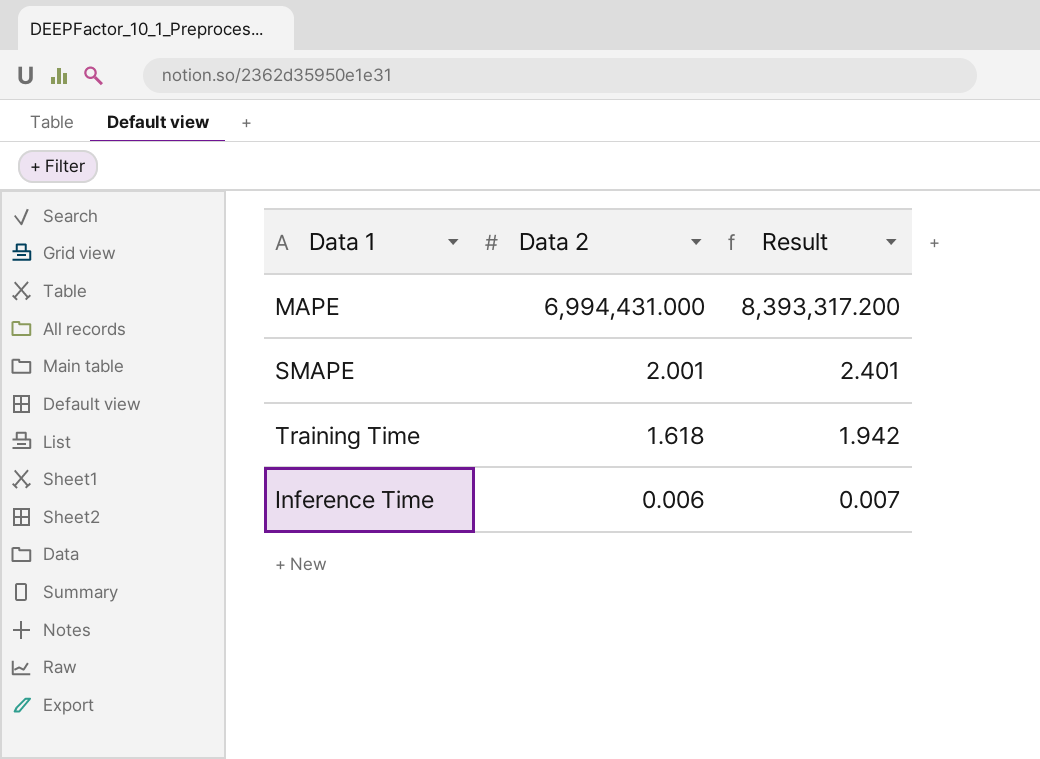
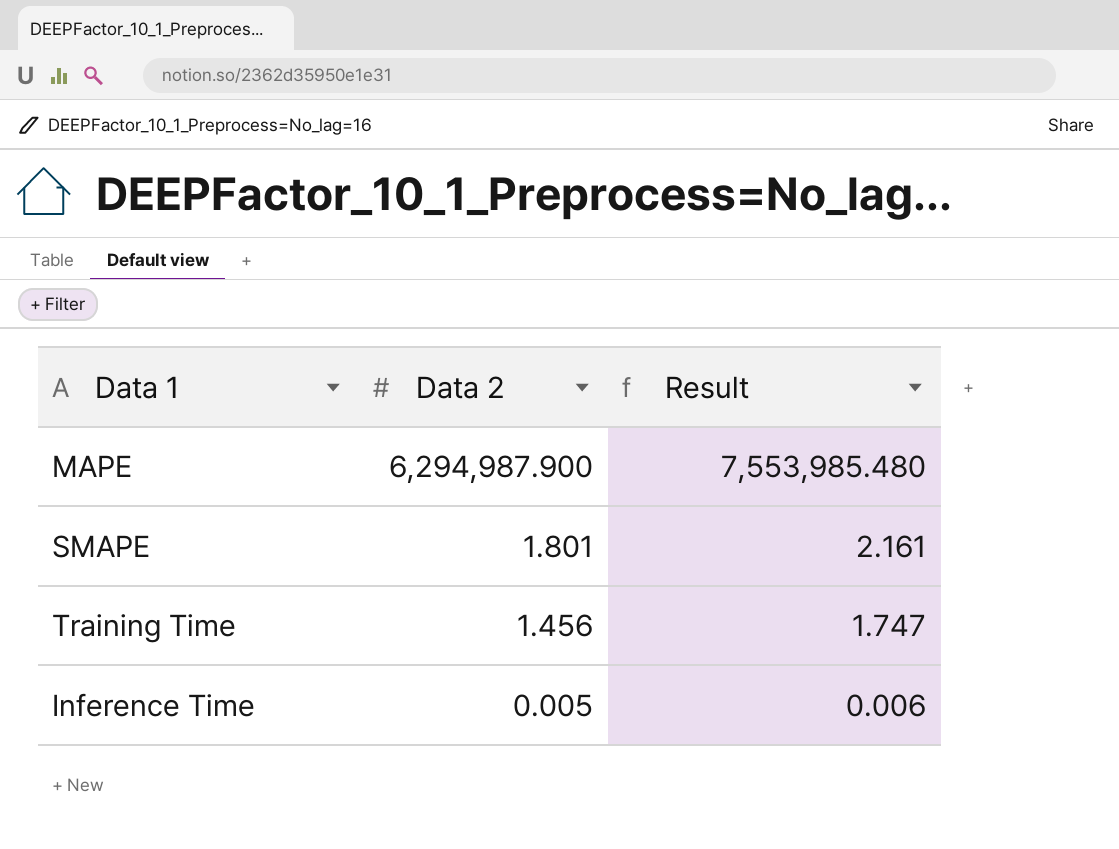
MAPE | Data 2: 6,994,431.000 -> 6,294,987.900
MAPE | Result: 8,393,317.200 -> 7,553,985.480
SMAPE | Data 2: 2.001 -> 1.801
SMAPE | Result: 2.401 -> 2.161
Training Time | Data 2: 1.618 -> 1.456
Training Time | Result: 1.942 -> 1.747
Inference Time | Data 2: 0.006 -> 0.005
Inference Time | Result: 0.007 -> 0.006

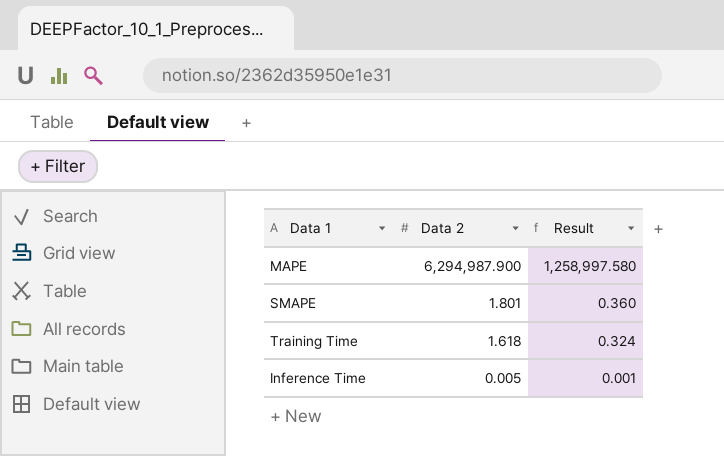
column Result | formula: [Data 2] * 1.2 -> [Data 2] * 0.2
Training Time | Data 2: 1.456 -> 1.618

